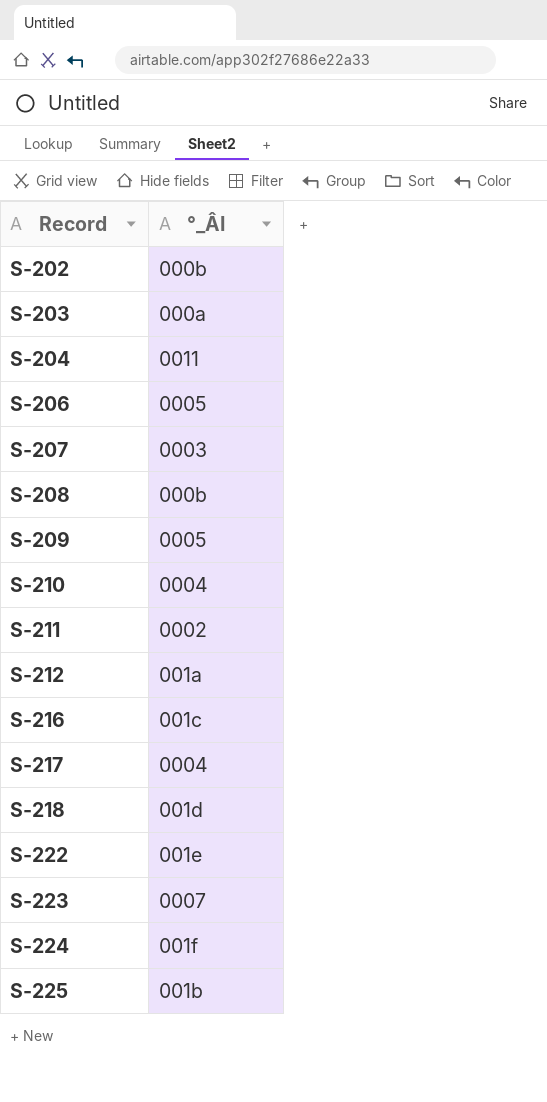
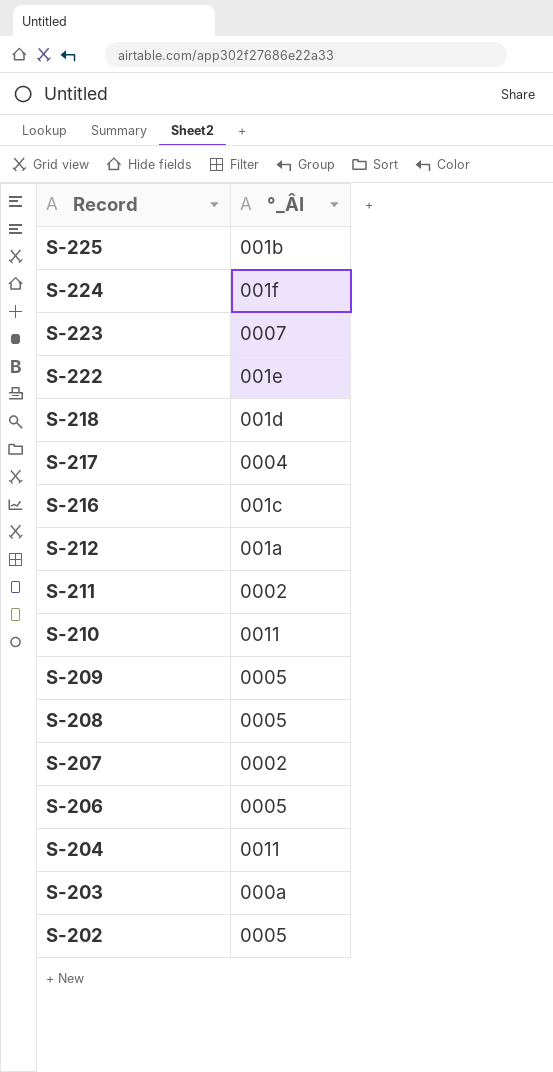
row order: Record ascending -> Record descending
S-210 | °_ÂI: 0004 -> 0011
S-208 | °_ÂI: 000b -> 0005
S-207 | °_ÂI: 0003 -> 0002
S-202 | °_ÂI: 000b -> 0005

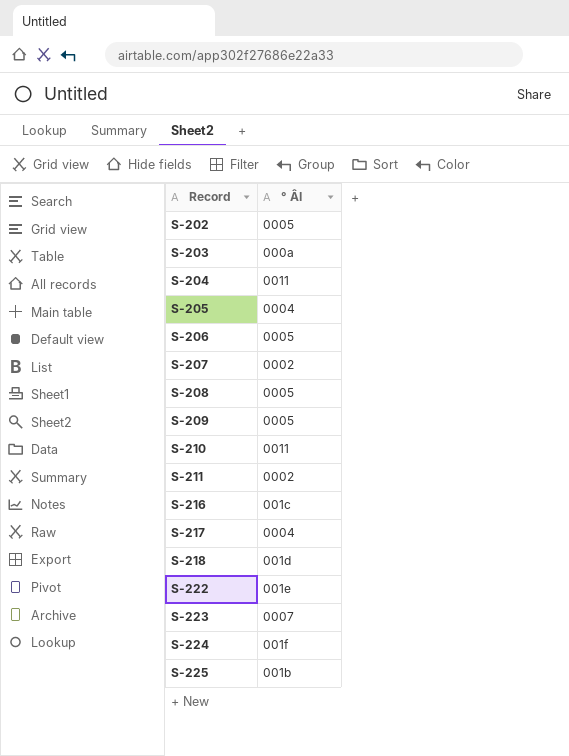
row order: Record descending -> Record ascending
column name: °_ÂI -> ° ÂI
row S-212: 001a -> none
row S-205: none -> 0004

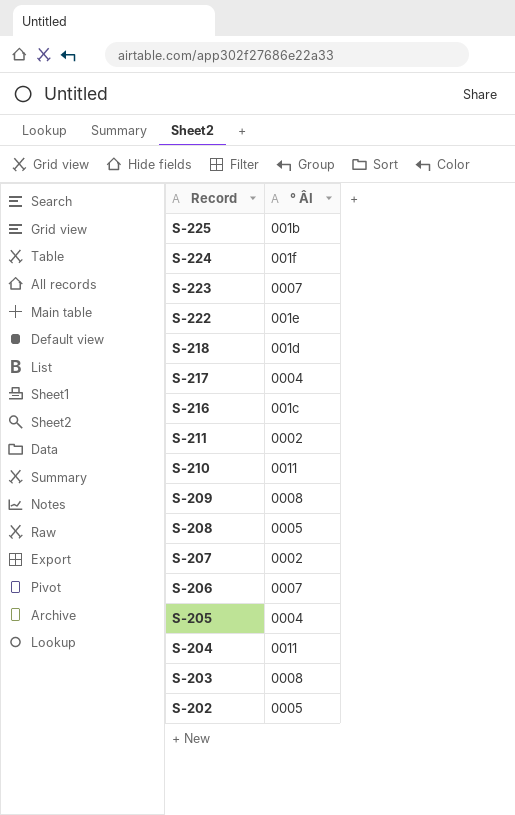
row order: Record ascending -> Record descending
S-209 | ° ÂI: 0005 -> 0008
S-206 | ° ÂI: 0005 -> 0007
S-203 | ° ÂI: 000a -> 0008

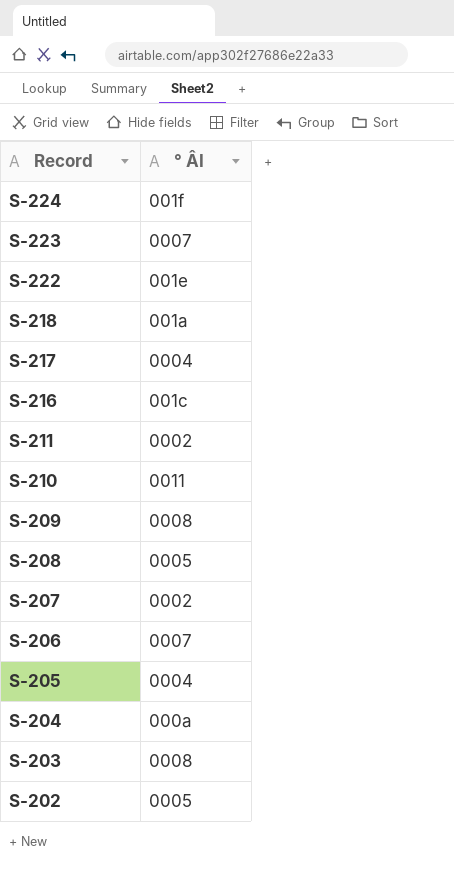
row S-225: 001b -> none
S-218 | ° ÂI: 001d -> 001a
S-204 | ° ÂI: 0011 -> 000a

